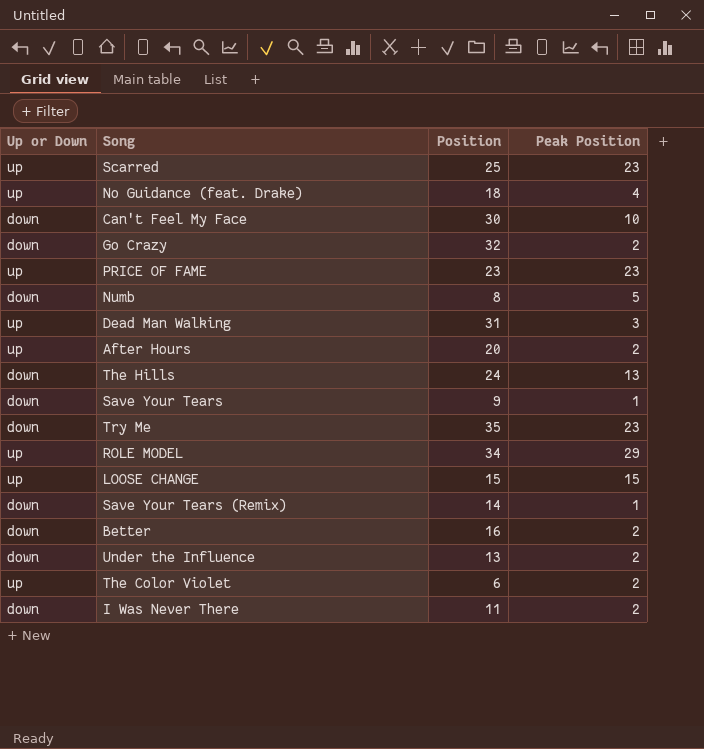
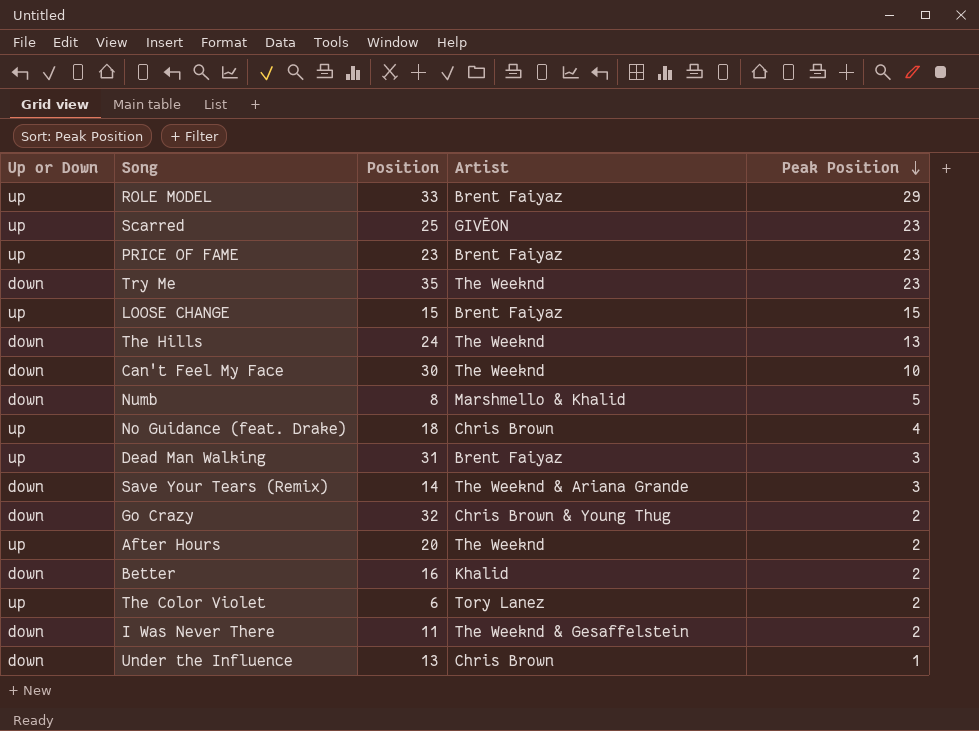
row order: none -> Peak Position descending
column Artist | position: none -> 4
row Save Your Tears: down | 9 | 1 -> none
ROLE MODEL | Position: 34 -> 33
Save Your Tears (Remix) | Peak Position: 1 -> 3
Under the Influence | Peak Position: 2 -> 1

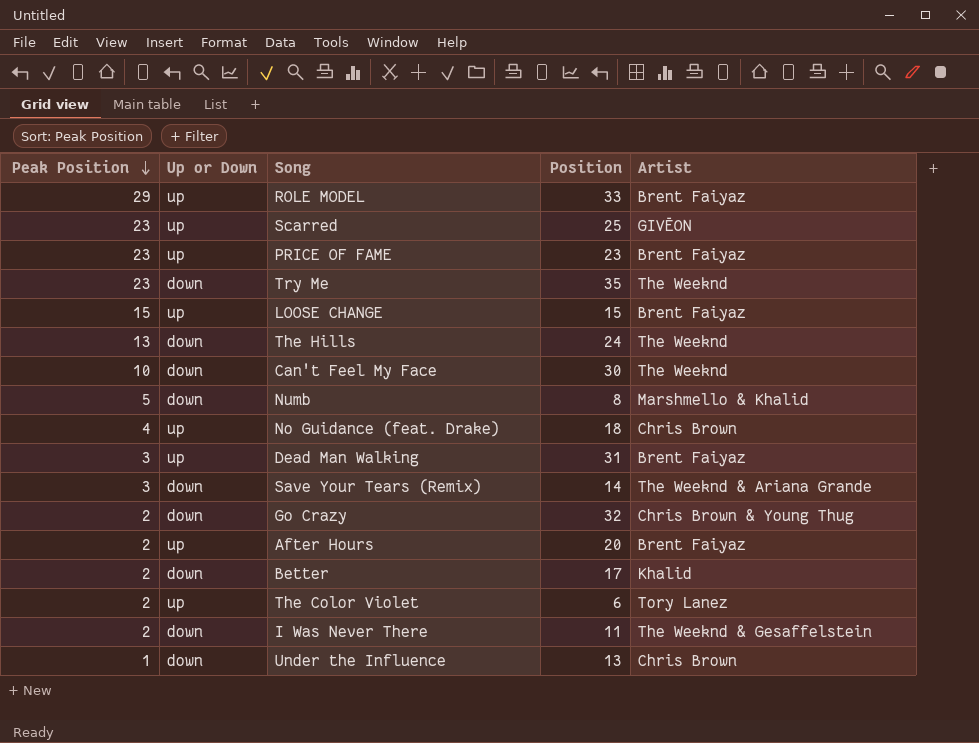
column Peak Position | position: 5 -> 1
After Hours | Artist: The Weeknd -> Brent Faiyaz
Better | Position: 16 -> 17

